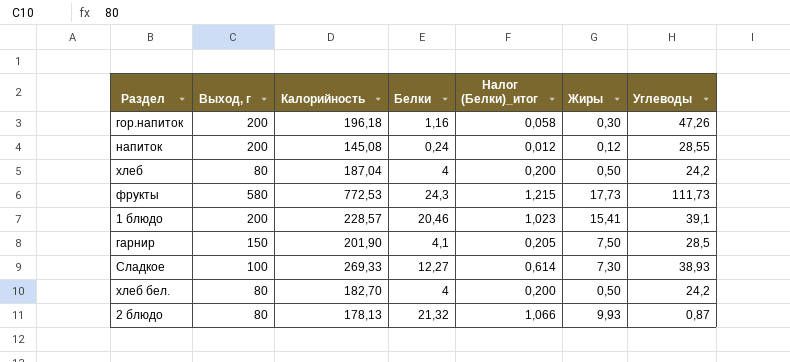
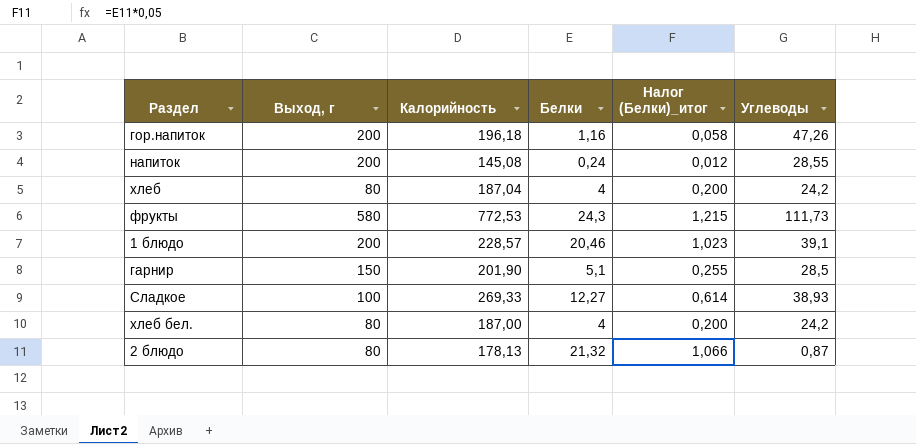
column Жиры | position: 6 -> none
гарнир | Белки: 4,1 -> 5,1
гарнир | Налог (Белки)_итог: 0,205 -> 0,255
хлеб бел. | Калорийность: 182,70 -> 187,00

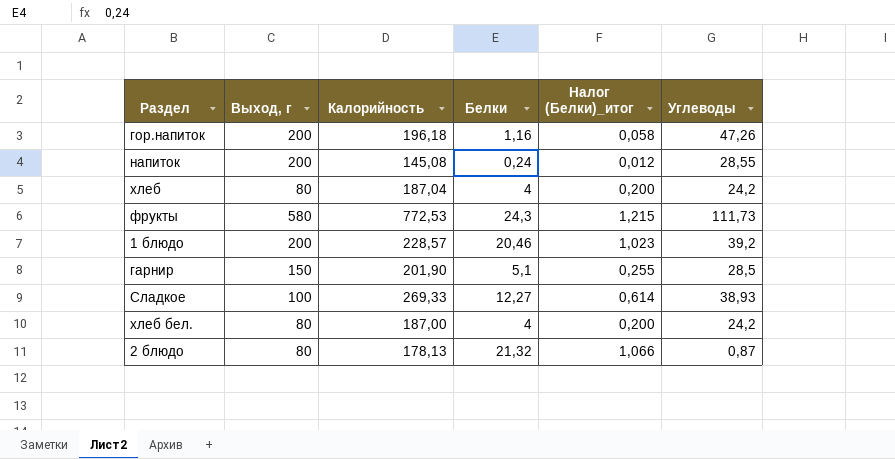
1 блюдо | Углеводы: 39,1 -> 39,2

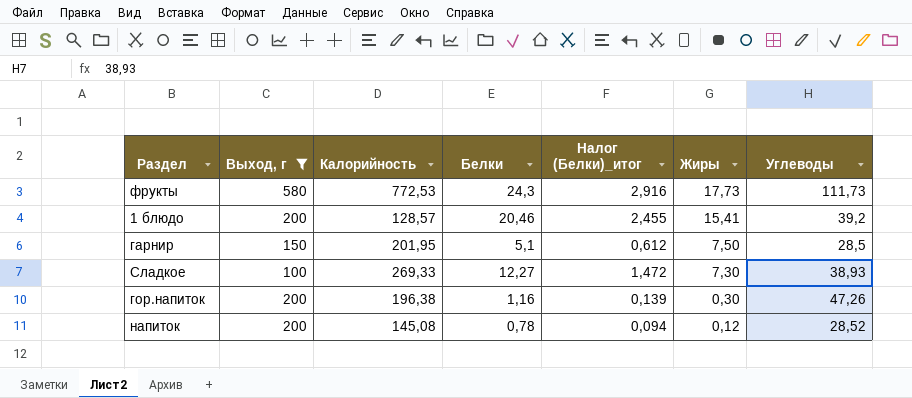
filter: none -> Выход, г != 80
row order: none -> Жиры descending
column Налог (Белки)_итог | formula: [Белки] * 0,05 -> [Белки] * 0,12
column Жиры | position: none -> 6
1 блюдо | Калорийность: 228,57 -> 128,57
гарнир | Калорийность: 201,90 -> 201,95
гор.напиток | Калорийность: 196,18 -> 196,38
напиток | Белки: 0,24 -> 0,78
напиток | Углеводы: 28,55 -> 28,52

